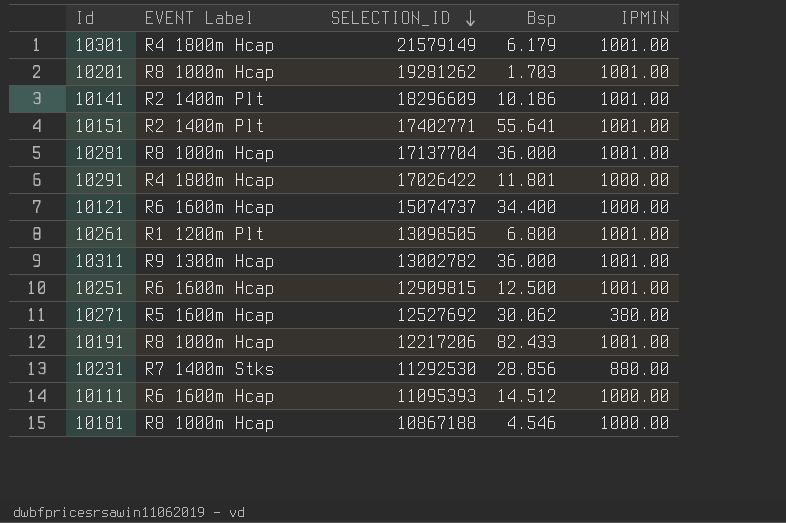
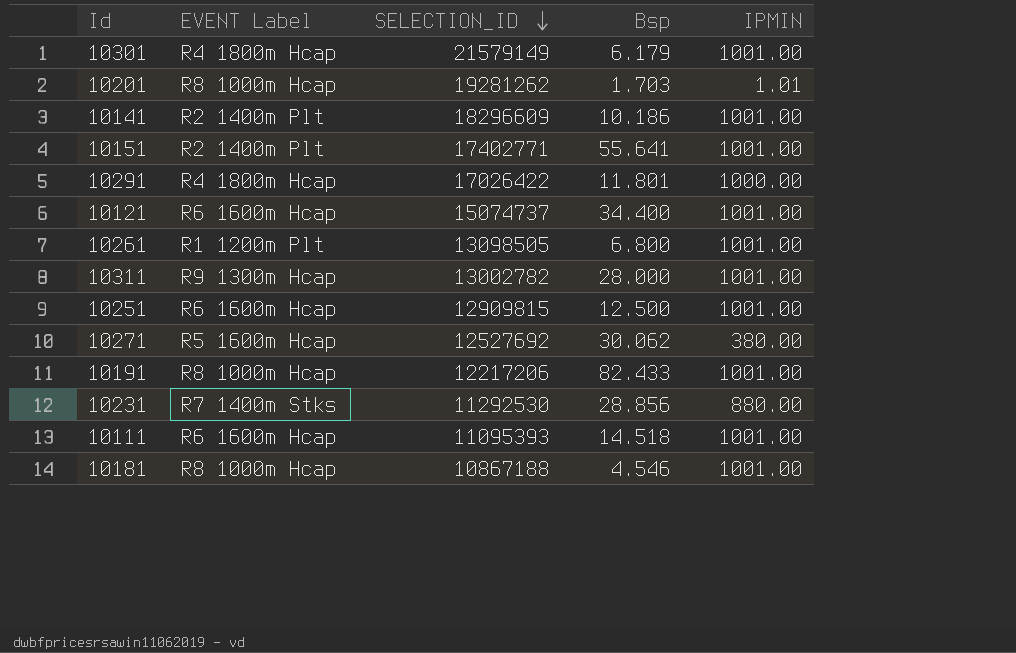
row 10281: R8 1000m Hcap | 17137704 | 36.000 | 1001.00 -> none
10201 | IPMIN: 1001.00 -> 1.01
10121 | IPMIN: 1000.00 -> 1001.00
10311 | Bsp: 36.000 -> 28.000
10111 | Bsp: 14.512 -> 14.518
10111 | IPMIN: 1000.00 -> 1001.00
10181 | IPMIN: 1000.00 -> 1001.00

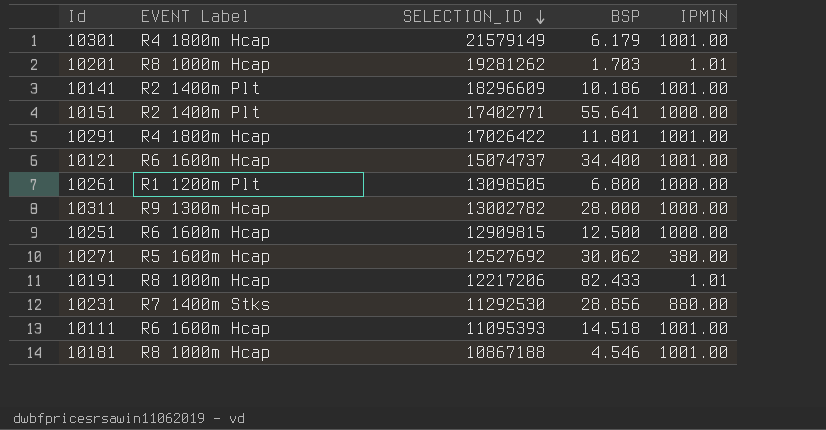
column name: Bsp -> BSP
10151 | IPMIN: 1001.00 -> 1000.00
10291 | IPMIN: 1000.00 -> 1001.00
10261 | IPMIN: 1001.00 -> 1000.00
10311 | IPMIN: 1001.00 -> 1000.00
10251 | IPMIN: 1001.00 -> 1000.00
10191 | IPMIN: 1001.00 -> 1.01

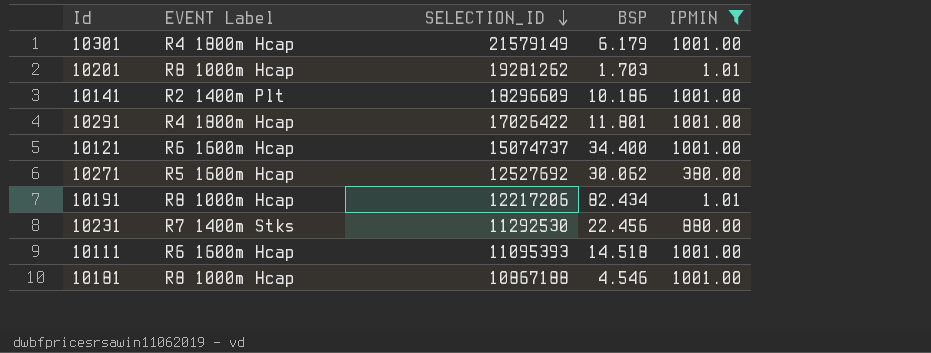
filter: none -> IPMIN != 1000.00
10191 | BSP: 82.433 -> 82.434
10231 | BSP: 28.856 -> 22.456

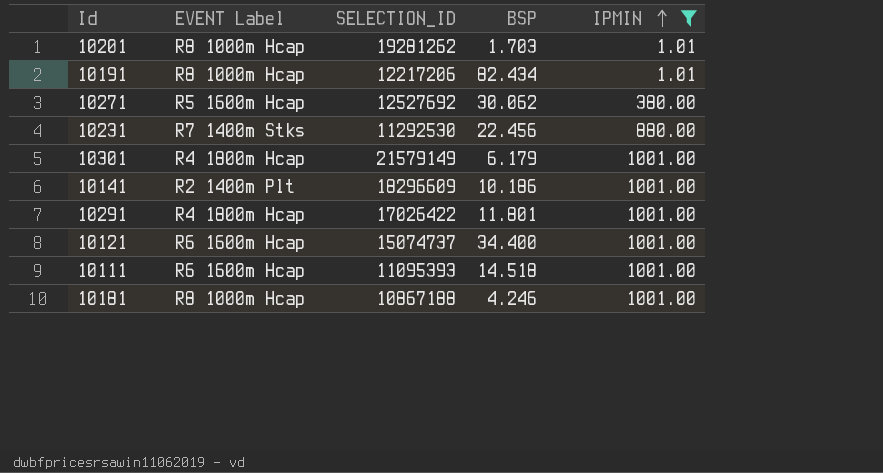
row order: SELECTION_ID descending -> IPMIN ascending
10181 | BSP: 4.546 -> 4.246

